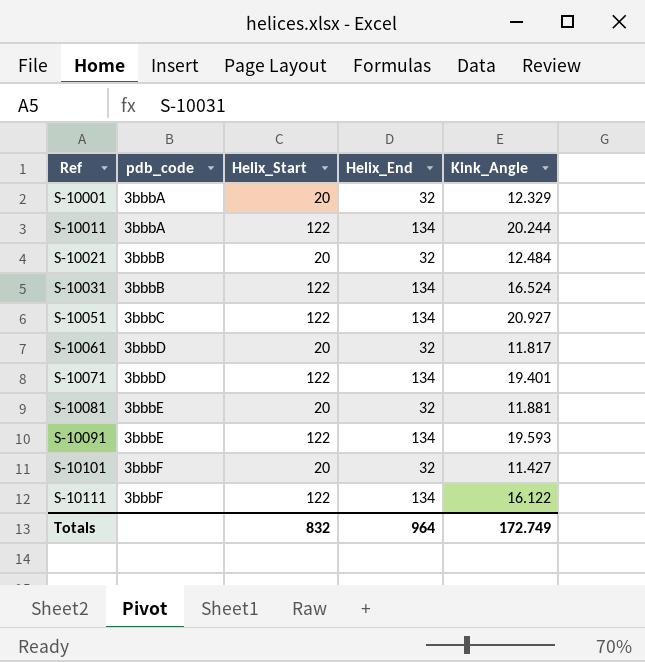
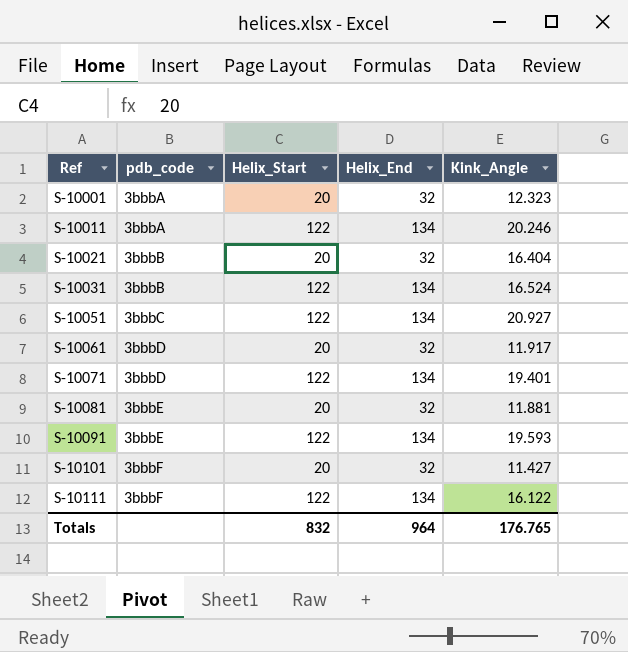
S-10001 | Kink_Angle: 12.329 -> 12.323
S-10011 | Kink_Angle: 20.244 -> 20.246
S-10021 | Kink_Angle: 12.484 -> 16.404
S-10061 | Kink_Angle: 11.817 -> 11.917
Totals | Kink_Angle: 172.749 -> 176.765

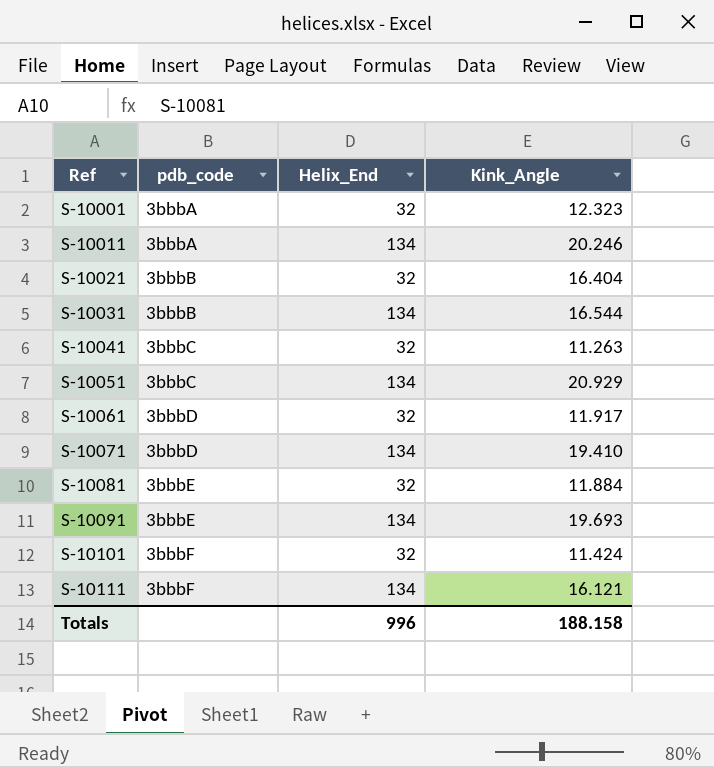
column Helix_Start | position: 3 -> none
S-10031 | Kink_Angle: 16.524 -> 16.544
row S-10041: none -> 3bbbC | 32 | 11.263
S-10051 | Kink_Angle: 20.927 -> 20.929
S-10071 | Kink_Angle: 19.401 -> 19.410
S-10081 | Kink_Angle: 11.881 -> 11.884
S-10091 | Kink_Angle: 19.593 -> 19.693
S-10101 | Kink_Angle: 11.427 -> 11.424
S-10111 | Kink_Angle: 16.122 -> 16.121
Totals | Helix_End: 964 -> 996
Totals | Kink_Angle: 176.765 -> 188.158

